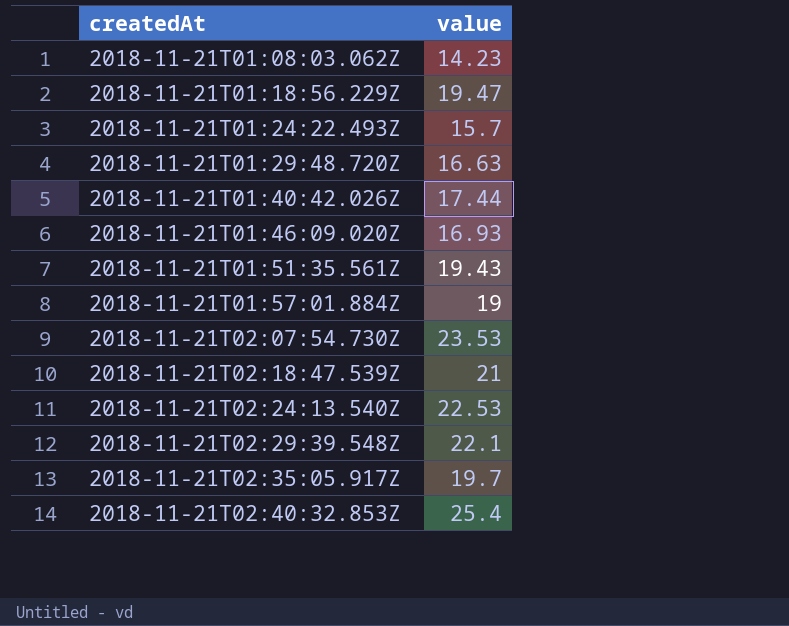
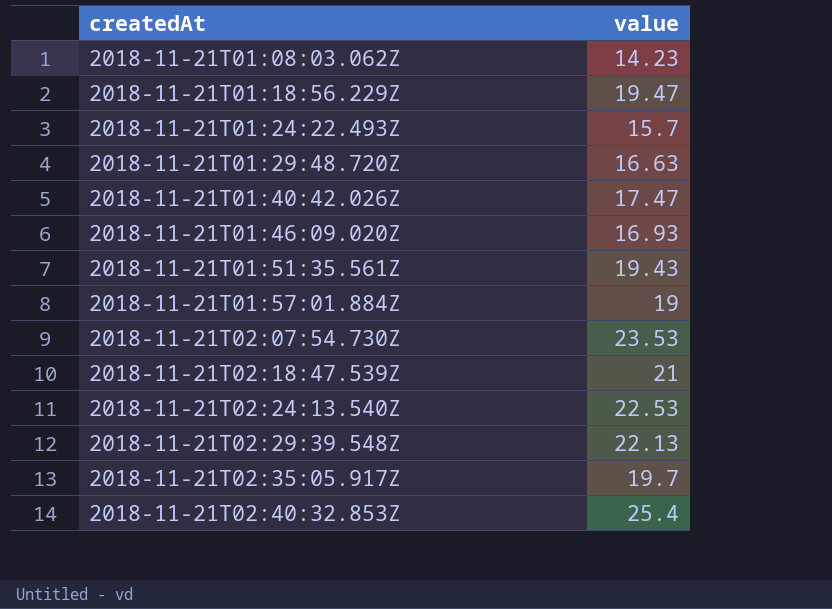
2018-11-21T01:40:42.026Z | value: 17.44 -> 17.47
2018-11-21T02:29:39.548Z | value: 22.1 -> 22.13

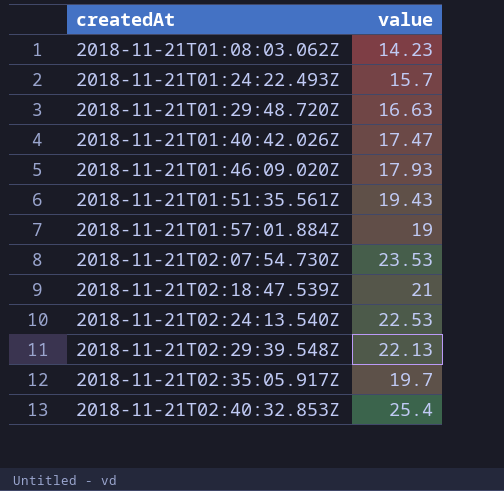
row 2018-11-21T01:18:56.229Z: 19.47 -> none
2018-11-21T01:46:09.020Z | value: 16.93 -> 17.93

